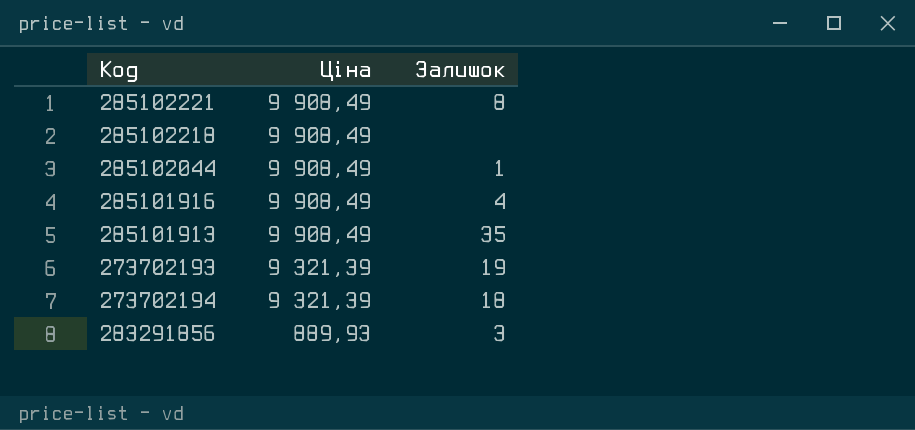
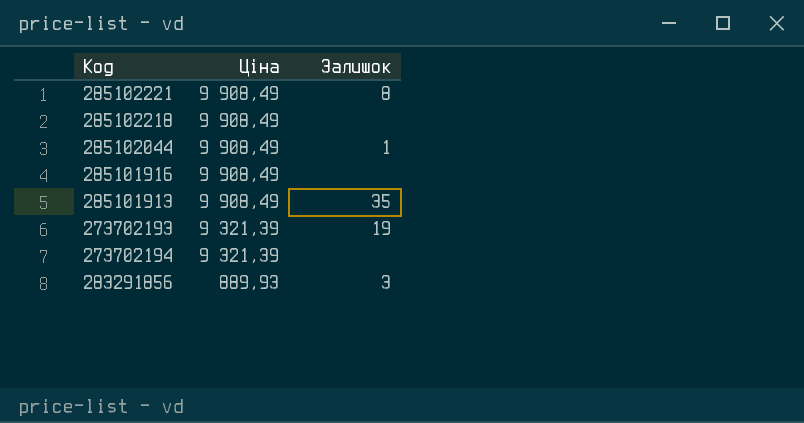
285101916 | Залишок: 4 -> none
273702194 | Залишок: 18 -> none

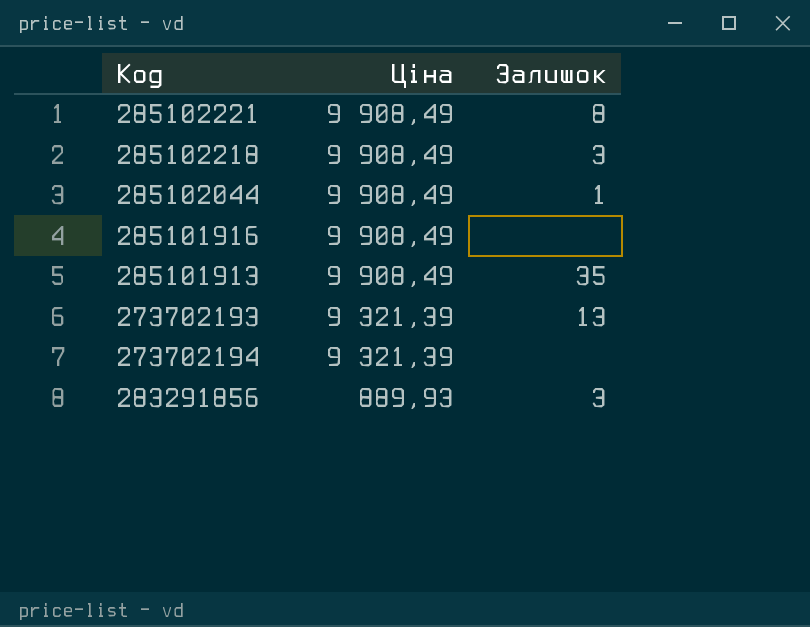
285102218 | Залишок: none -> 3
273702193 | Залишок: 19 -> 13

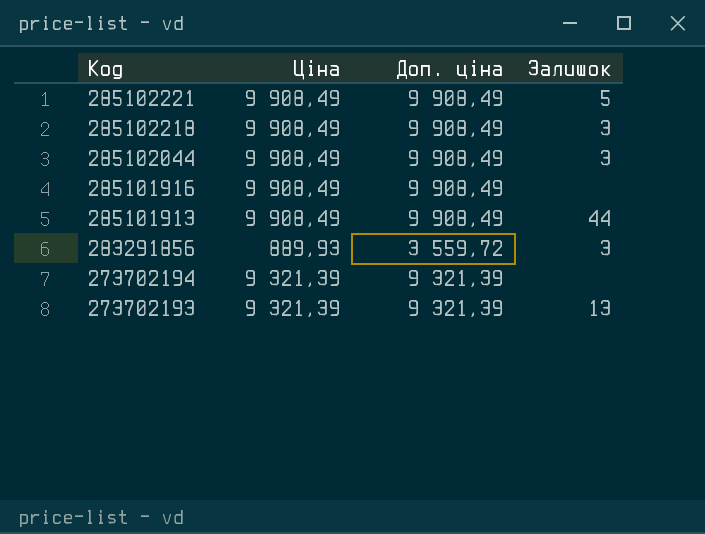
row order: Ціна descending -> Код descending
column Доп. ціна | position: none -> 3
285102221 | Залишок: 8 -> 5
285102044 | Залишок: 1 -> 3
285101913 | Залишок: 35 -> 44

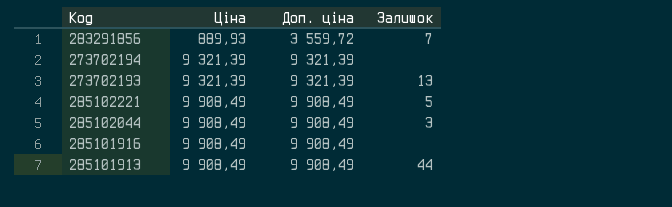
row order: Код descending -> Ціна ascending
row 285102218: 9 908,49 | 9 908,49 | 3 -> none
283291856 | Залишок: 3 -> 7

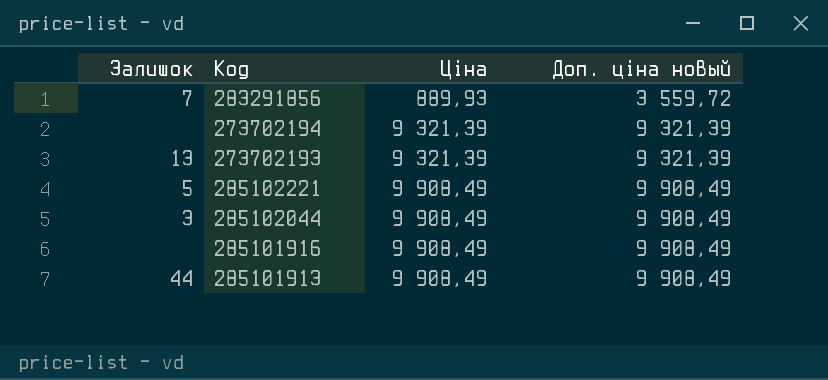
column Залишок | position: 4 -> 1
column name: Доп. ціна -> Доп. ціна новый

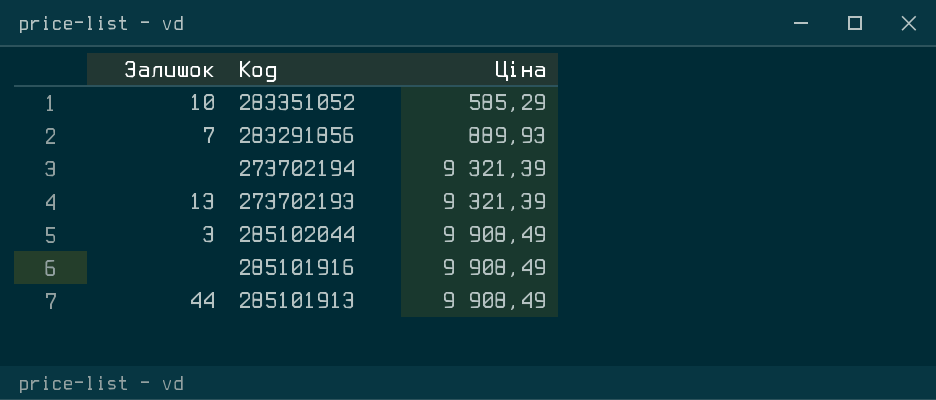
column Доп. ціна новый | position: 4 -> none
row 285102221: 5 | 9 908,49 | 9 908,49 -> none
row 283351052: none -> 10 | 585,29

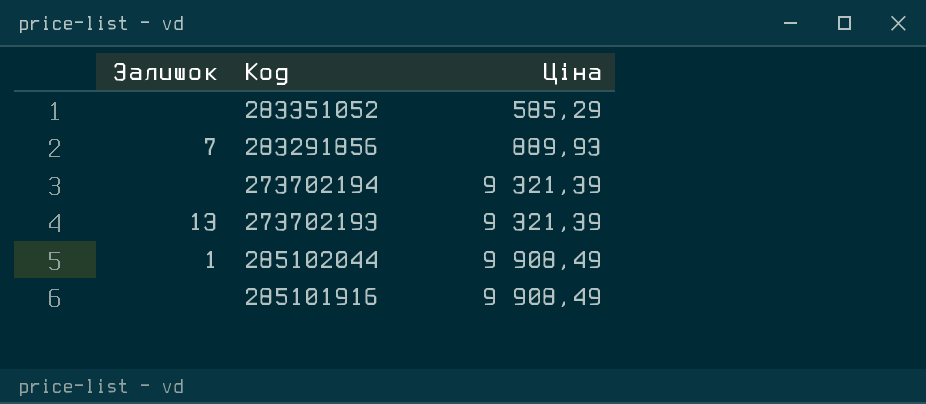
row 285101913: 44 | 9 908,49 -> none
283351052 | Залишок: 10 -> none
285102044 | Залишок: 3 -> 1

